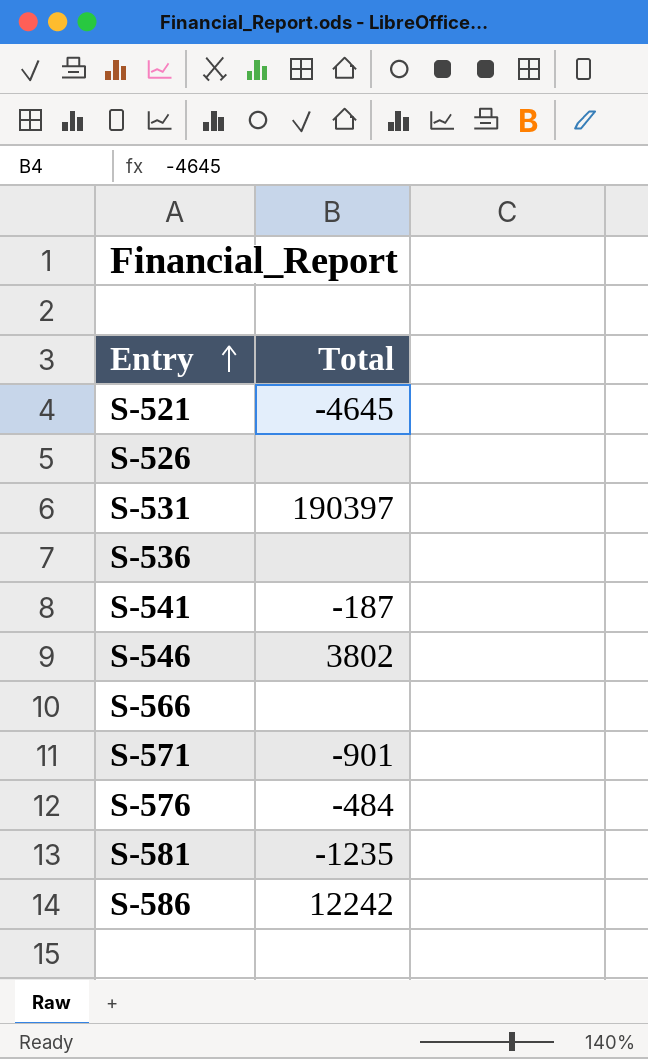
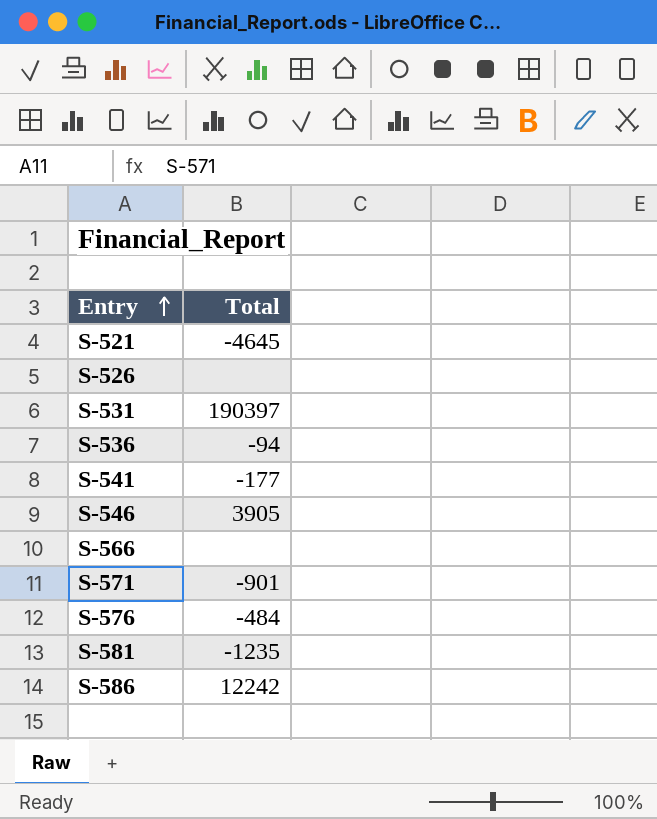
S-536 | Total: none -> -94
S-541 | Total: -187 -> -177
S-546 | Total: 3802 -> 3905

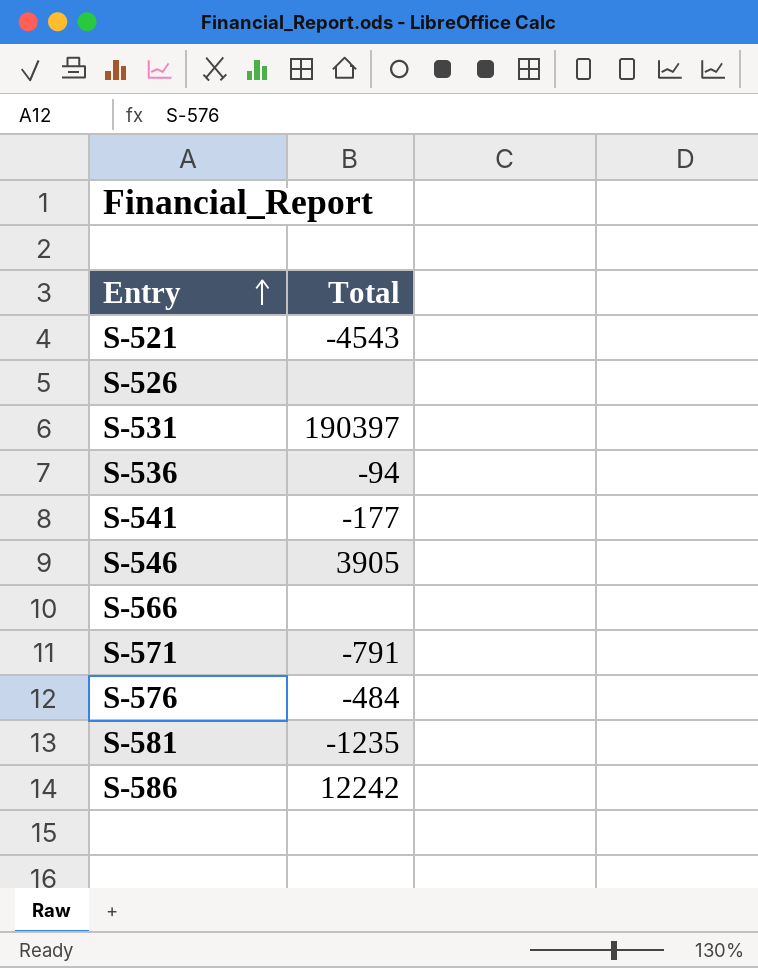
S-521 | Total: -4645 -> -4543
S-571 | Total: -901 -> -791

